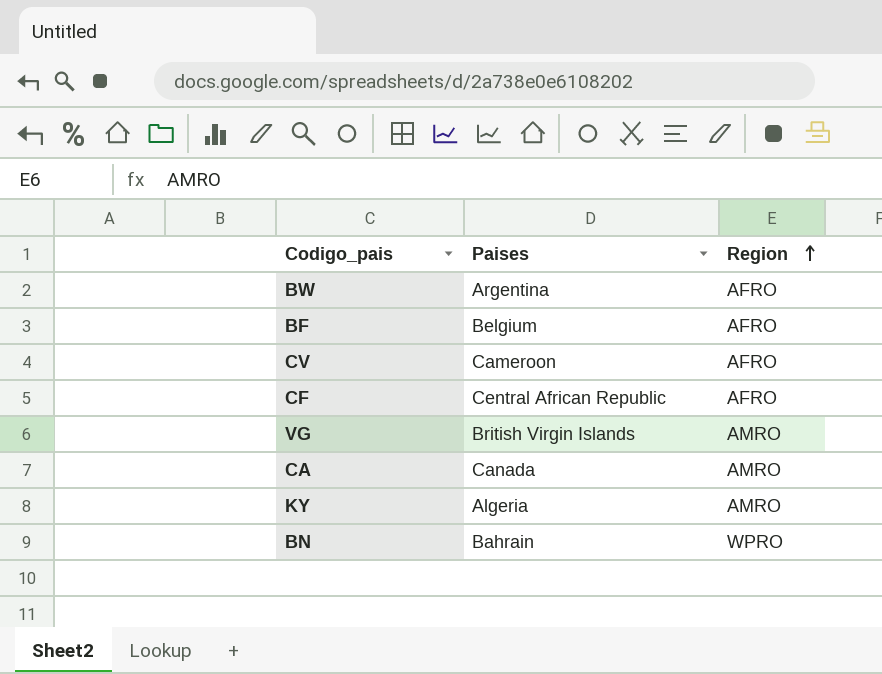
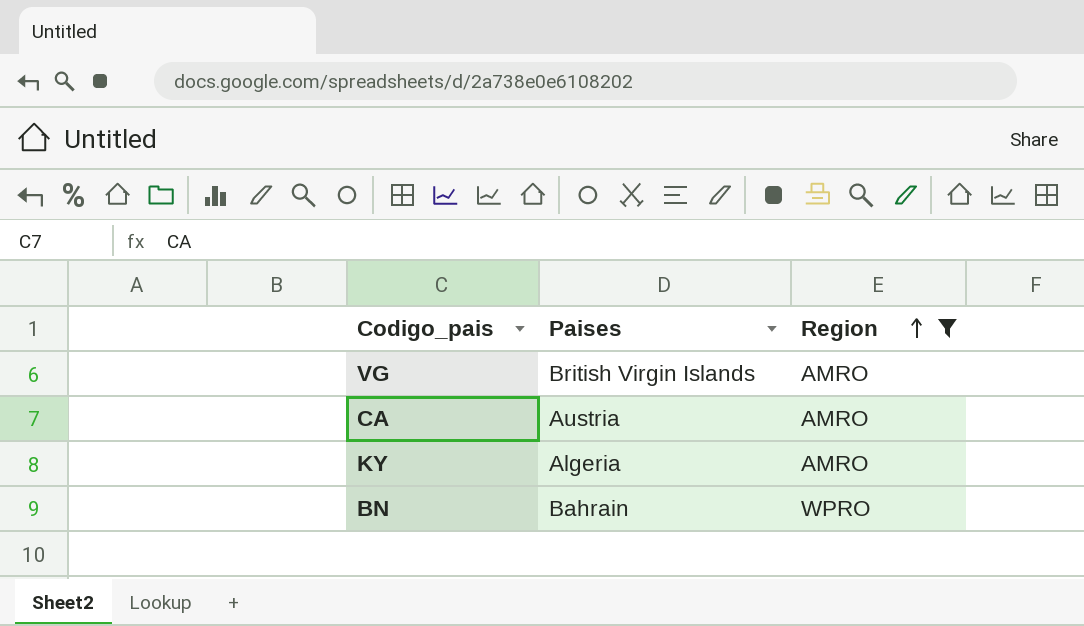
filter: none -> Region != AFRO
CA | Paises: Canada -> Austria

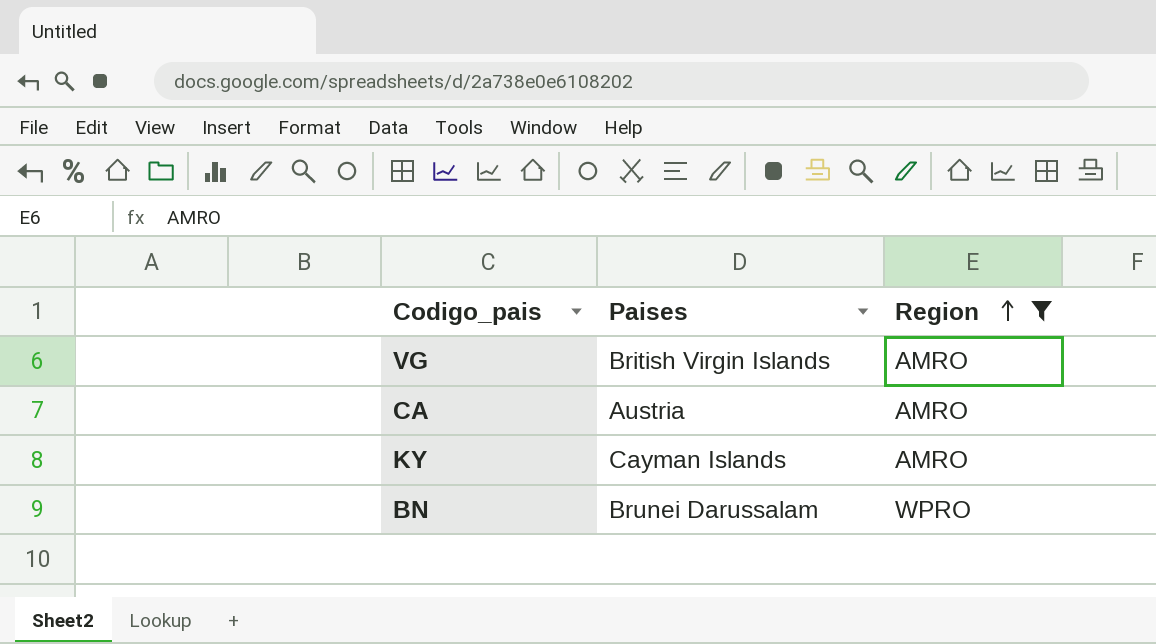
KY | Paises: Algeria -> Cayman Islands
BN | Paises: Bahrain -> Brunei Darussalam

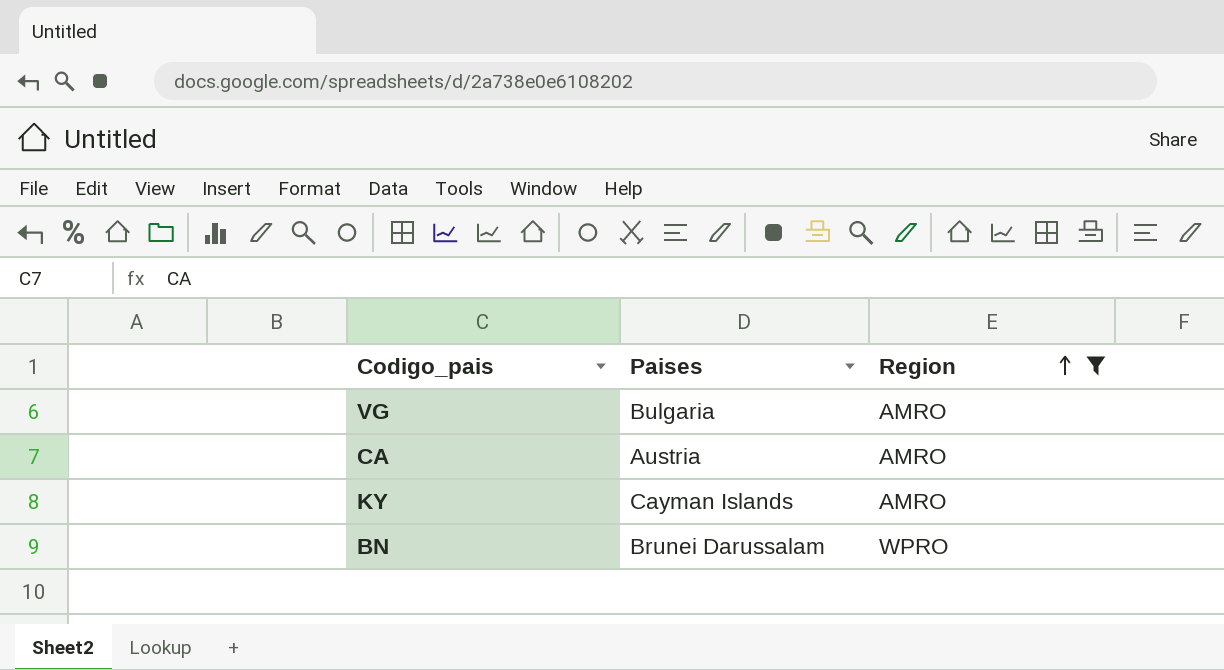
VG | Paises: British Virgin Islands -> Bulgaria

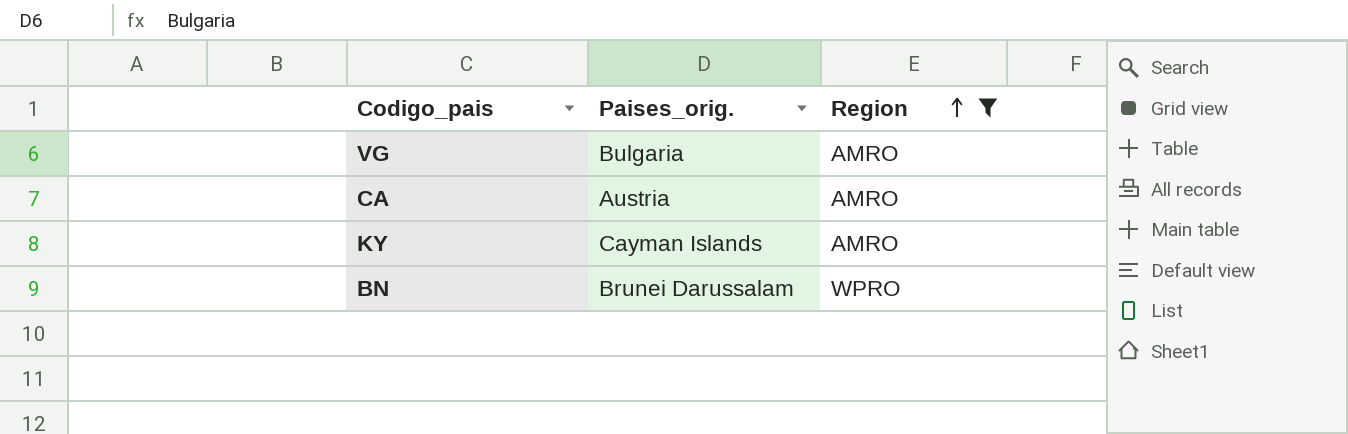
column name: Paises -> Paises_orig.

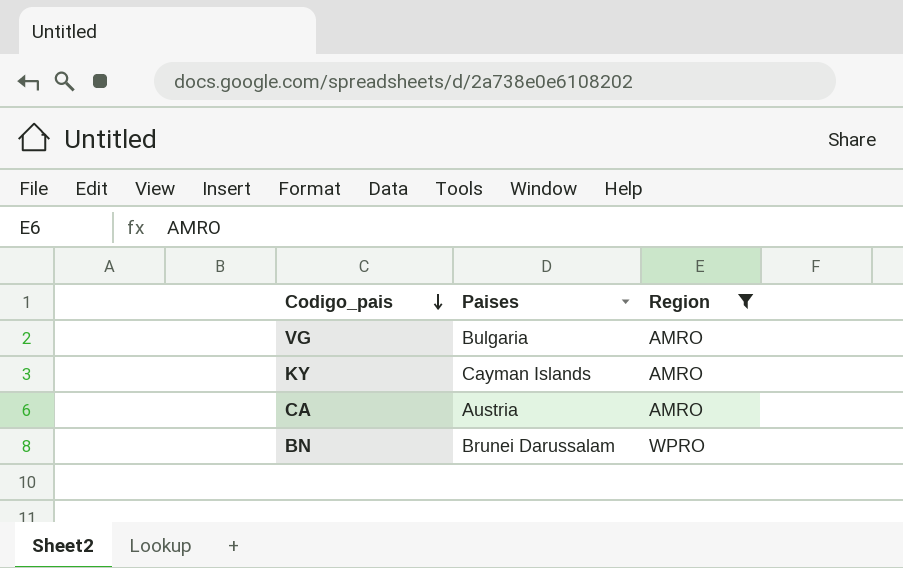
row order: Region ascending -> Codigo_pais descending
column name: Paises_orig. -> Paises

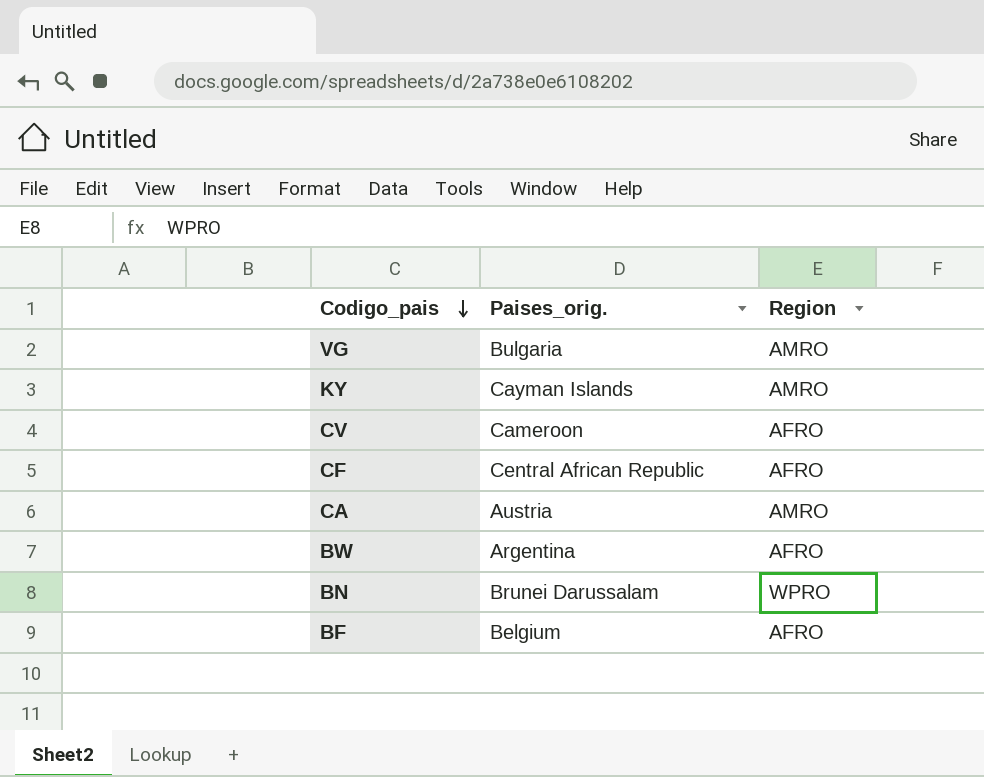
filter: Region != AFRO -> none
column name: Paises -> Paises_orig.

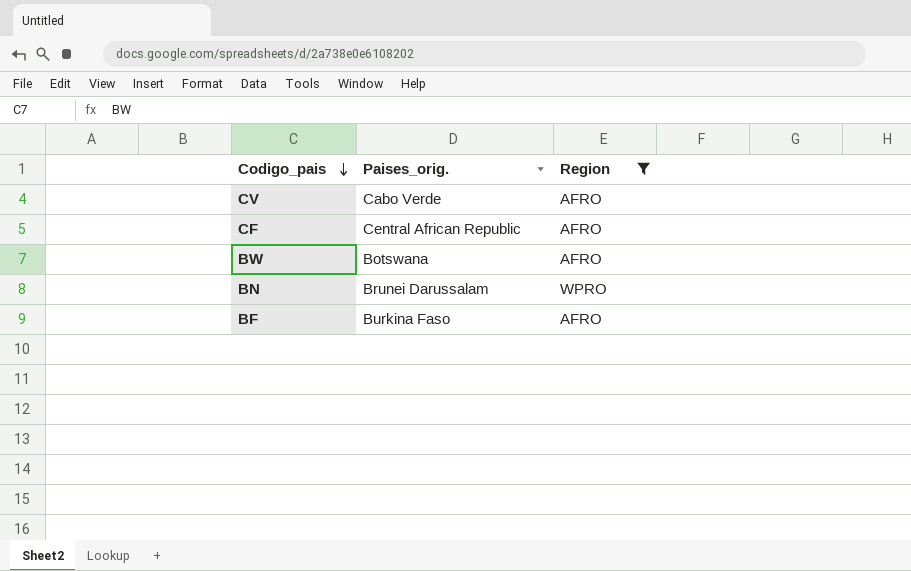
filter: none -> Region != AMRO
CV | Paises_orig.: Cameroon -> Cabo Verde
BW | Paises_orig.: Argentina -> Botswana
BF | Paises_orig.: Belgium -> Burkina Faso

